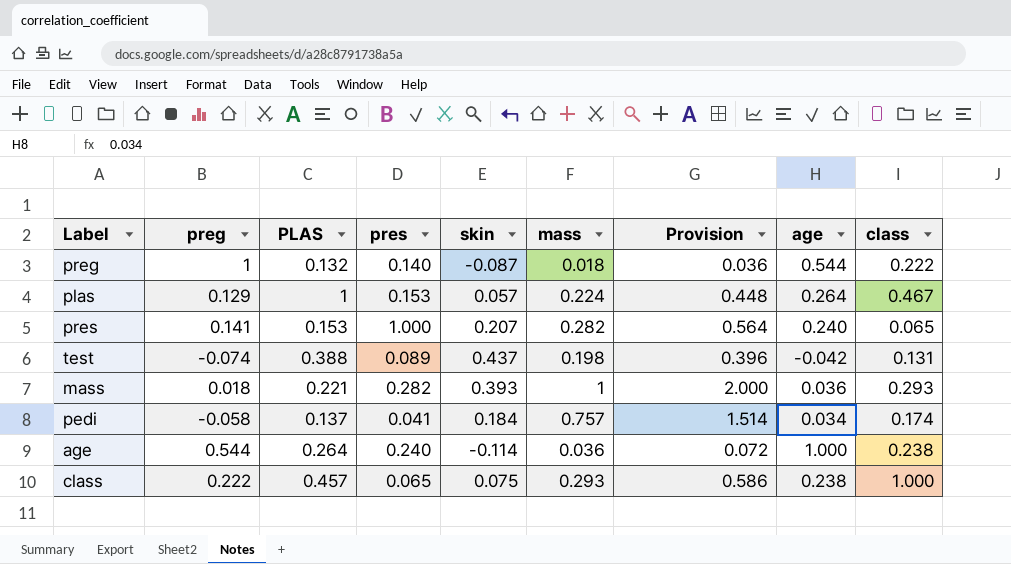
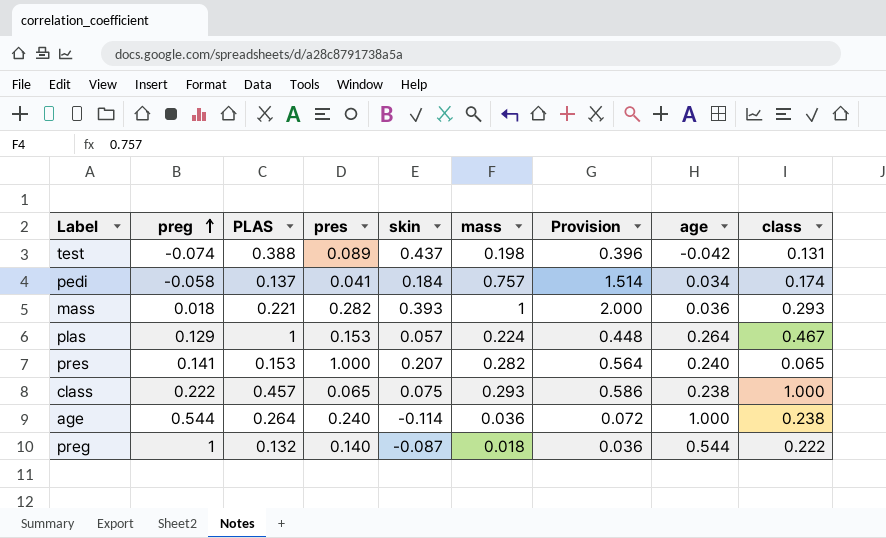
row order: none -> preg ascending

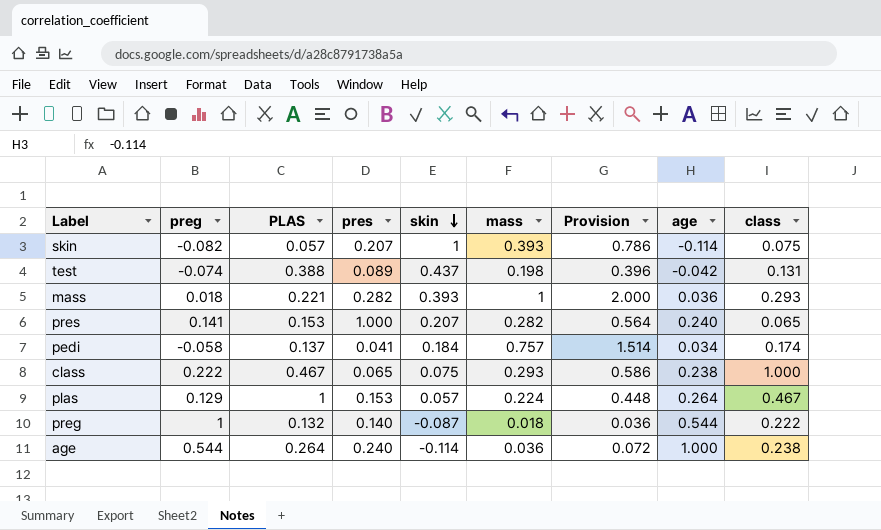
row order: preg ascending -> skin descending
row skin: none -> -0.082 | 0.057 | 0.207 | 1 | 0.393 | 0.786 | -0.114 | 0.075
class | PLAS: 0.457 -> 0.467

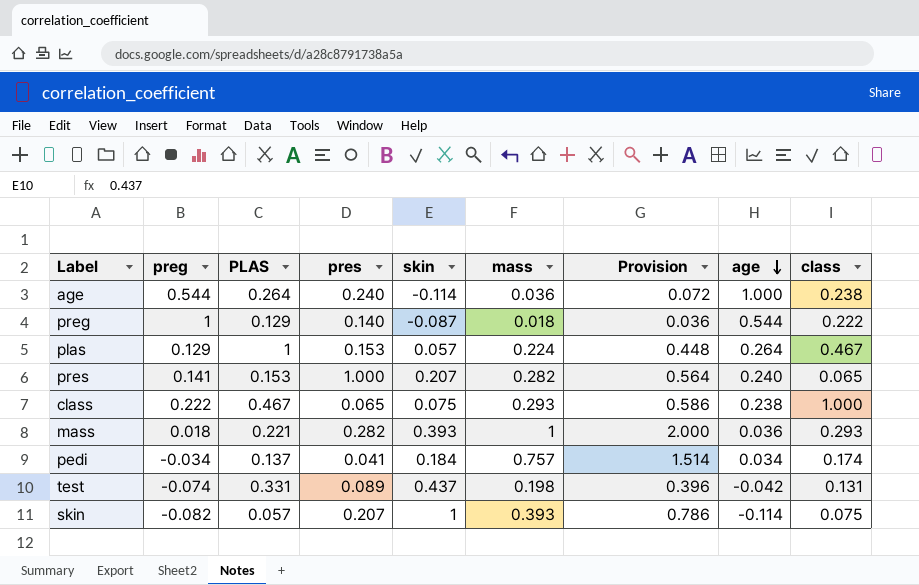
row order: skin descending -> age descending
preg | PLAS: 0.132 -> 0.129
pedi | preg: -0.058 -> -0.034
test | PLAS: 0.388 -> 0.331

